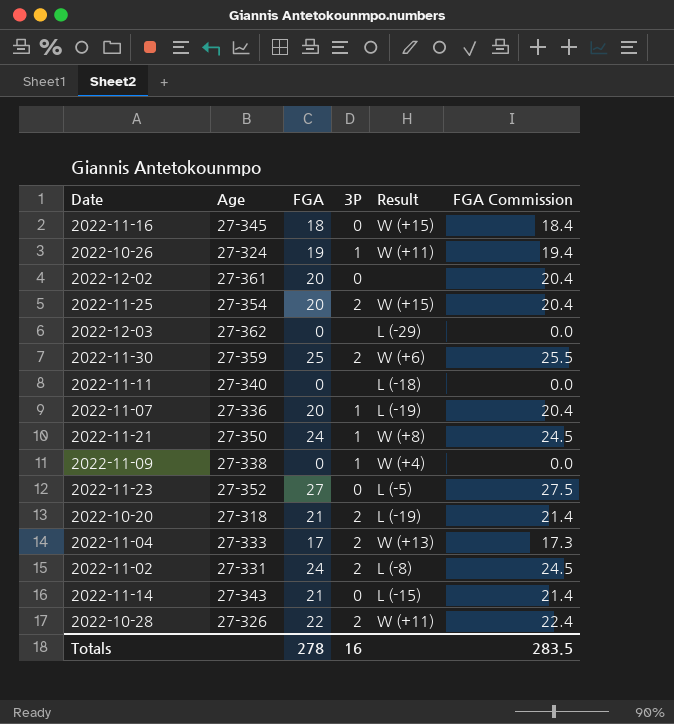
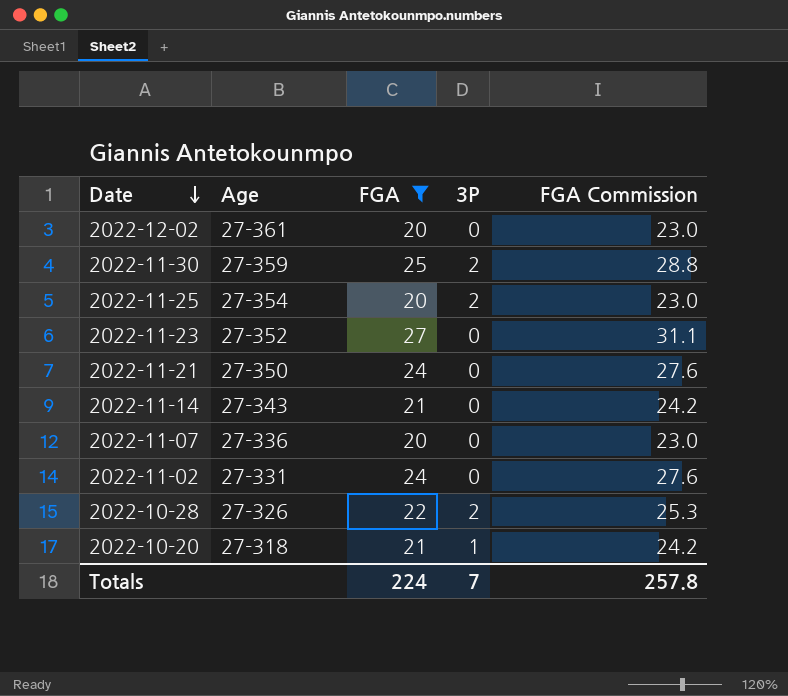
filter: none -> FGA >= 20
row order: none -> Date descending
column Result | position: 5 -> none
column FGA Commission | formula: [FGA] * 1.02 -> [FGA] * 1.15
2022-11-21 | 3P: 1 -> 0
2022-11-07 | 3P: 1 -> 0
2022-11-02 | 3P: 2 -> 0
2022-10-20 | 3P: 2 -> 1
Totals | FGA: 278 -> 224
Totals | 3P: 16 -> 7
Totals | FGA Commission: 283.5 -> 257.8

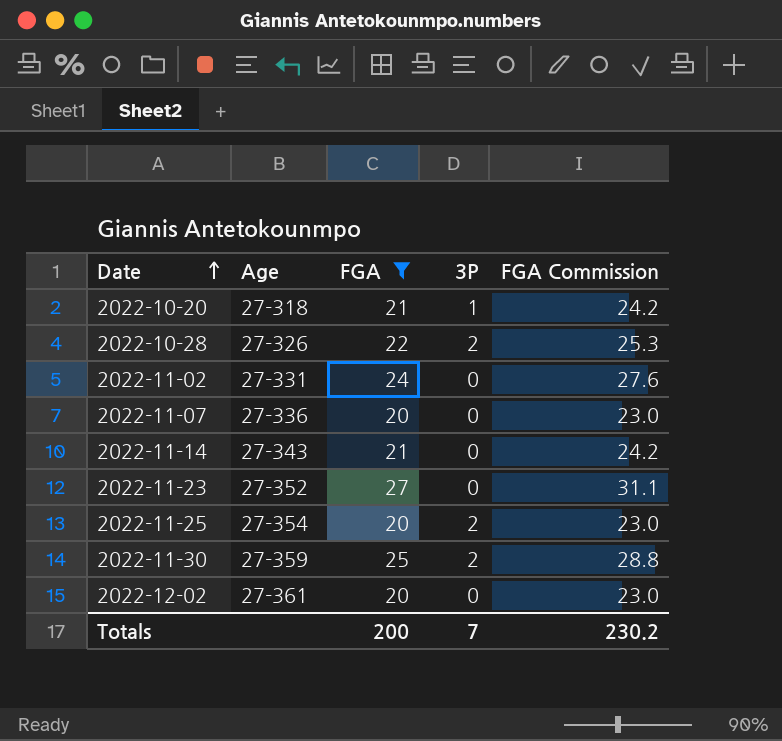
row order: Date descending -> Date ascending
row 2022-11-21: 27-350 | 24 | 0 | 27.6 -> none
Totals | FGA: 224 -> 200
Totals | FGA Commission: 257.8 -> 230.2

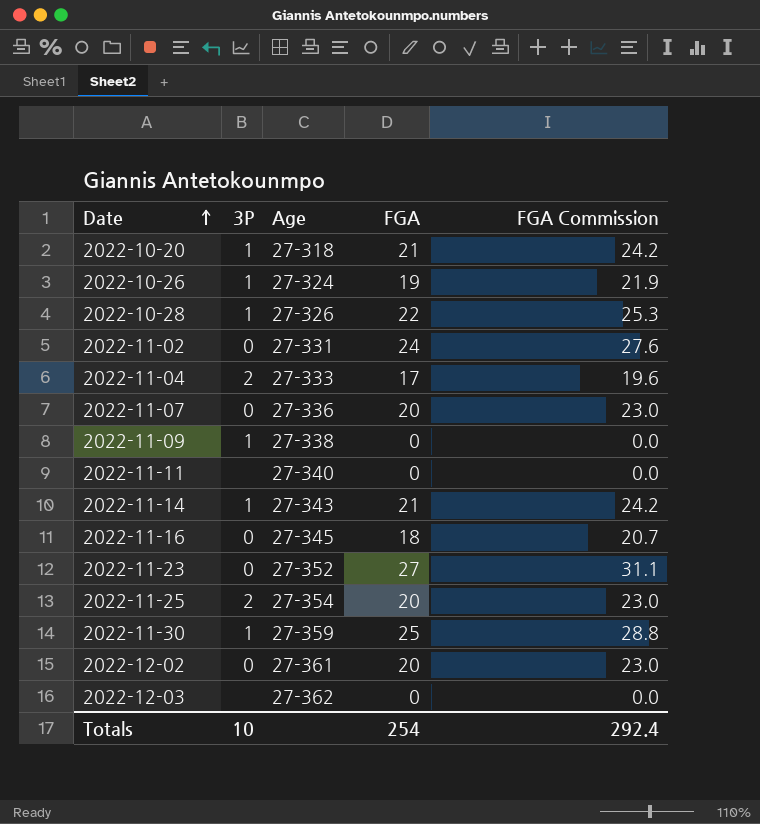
filter: FGA >= 20 -> none
column 3P | position: 4 -> 2
2022-10-28 | 3P: 2 -> 1
2022-11-14 | 3P: 0 -> 1
2022-11-30 | 3P: 2 -> 1
Totals | 3P: 7 -> 10
Totals | FGA: 200 -> 254
Totals | FGA Commission: 230.2 -> 292.4

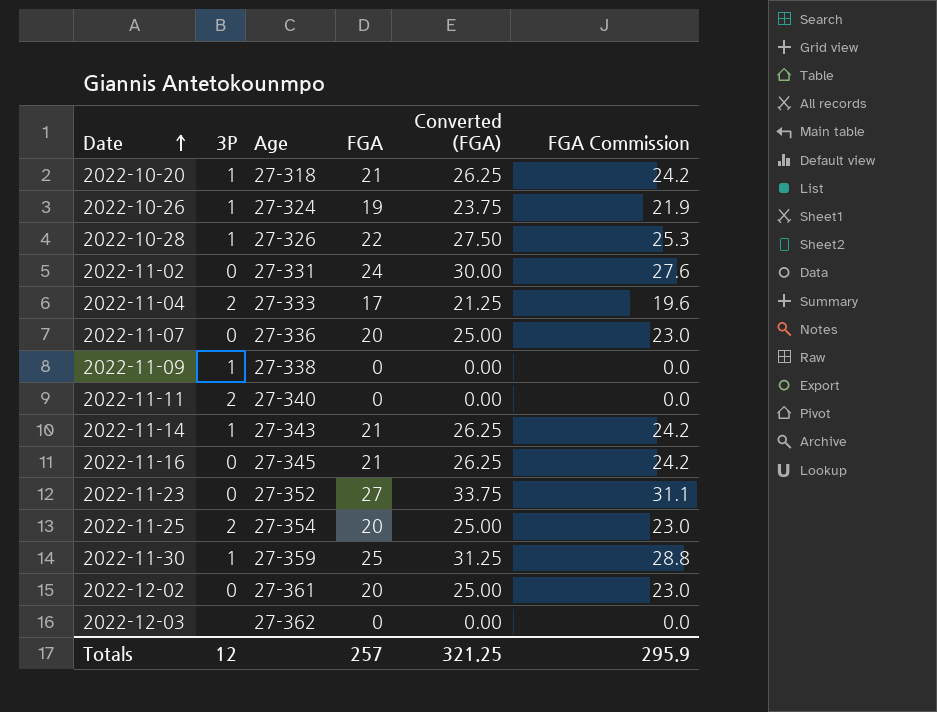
column Converted (FGA) | formula: none -> [FGA] * 1.25
2022-11-11 | 3P: none -> 2
2022-11-16 | FGA: 18 -> 21
2022-11-16 | FGA Commission: 20.7 -> 24.2
Totals | 3P: 10 -> 12
Totals | FGA: 254 -> 257
Totals | FGA Commission: 292.4 -> 295.9

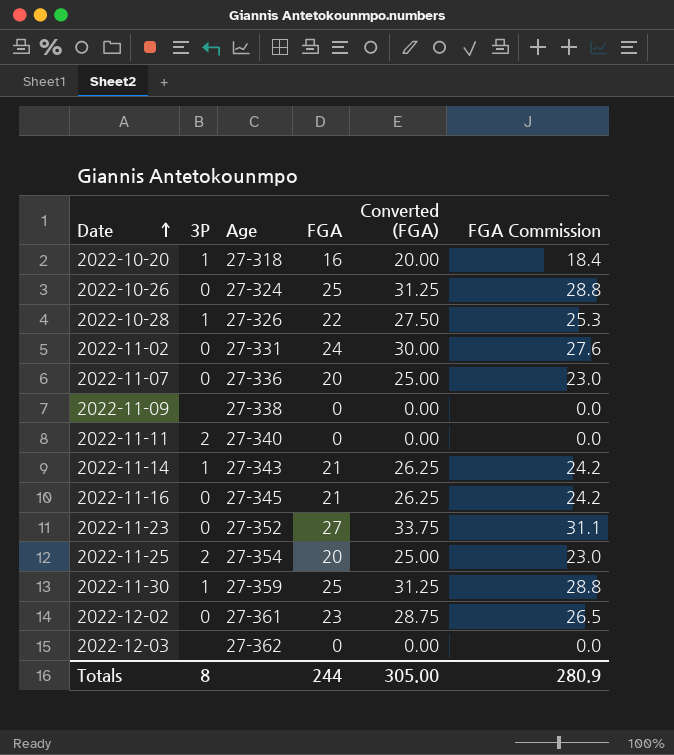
row 2022-11-04: 2 | 27-333 | 17 | 21.25 | 19.6 -> none
2022-10-20 | FGA: 21 -> 16
2022-10-20 | Converted (FGA): 26.25 -> 20.00
2022-10-20 | FGA Commission: 24.2 -> 18.4
2022-10-26 | 3P: 1 -> 0
2022-10-26 | FGA: 19 -> 25
2022-10-26 | Converted (FGA): 23.75 -> 31.25
2022-10-26 | FGA Commission: 21.9 -> 28.8
2022-11-09 | 3P: 1 -> none
2022-12-02 | FGA: 20 -> 23
2022-12-02 | Converted (FGA): 25.00 -> 28.75
2022-12-02 | FGA Commission: 23.0 -> 26.5
Totals | 3P: 12 -> 8
Totals | FGA: 257 -> 244
Totals | Converted (FGA): 321.25 -> 305.00
Totals | FGA Commission: 295.9 -> 280.9

